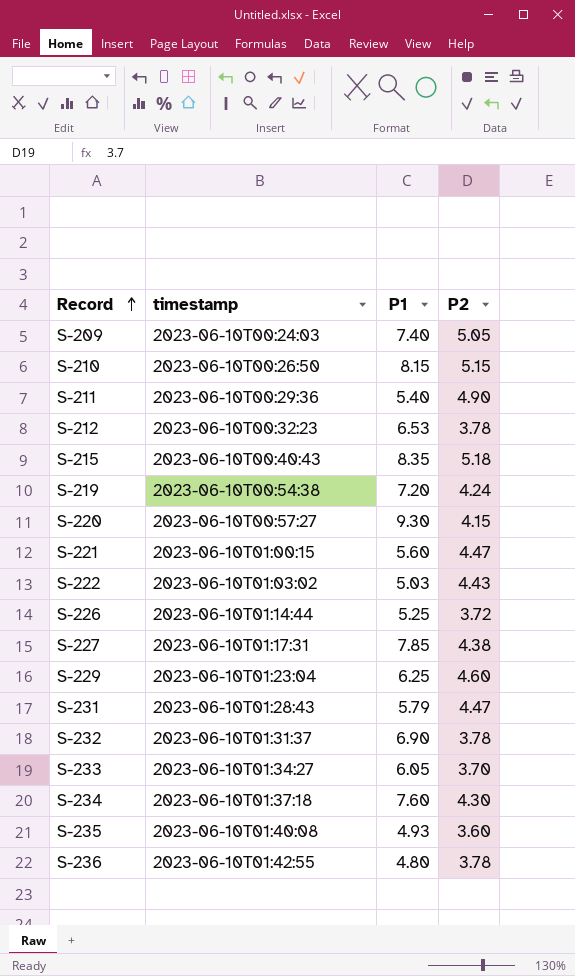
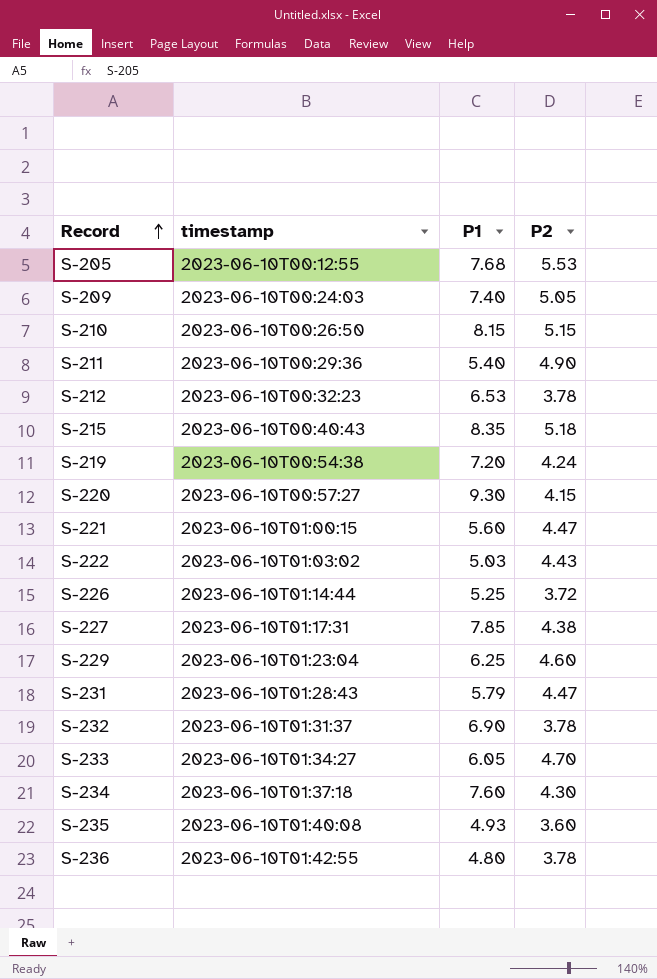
row S-205: none -> 2023-06-10T00:12:55 | 7.68 | 5.53
S-233 | P2: 3.70 -> 4.70

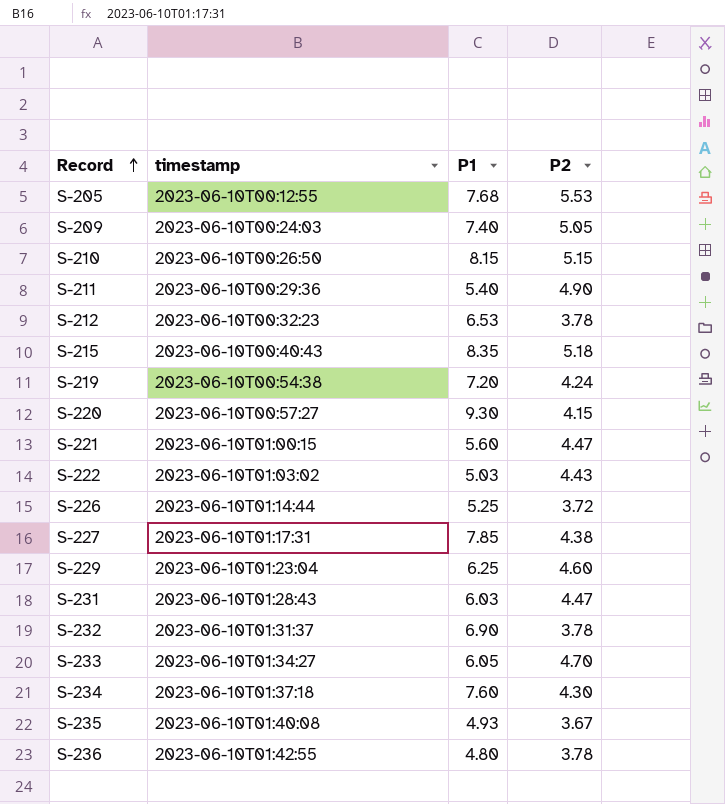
S-231 | P1: 5.79 -> 6.03
S-235 | P2: 3.60 -> 3.67

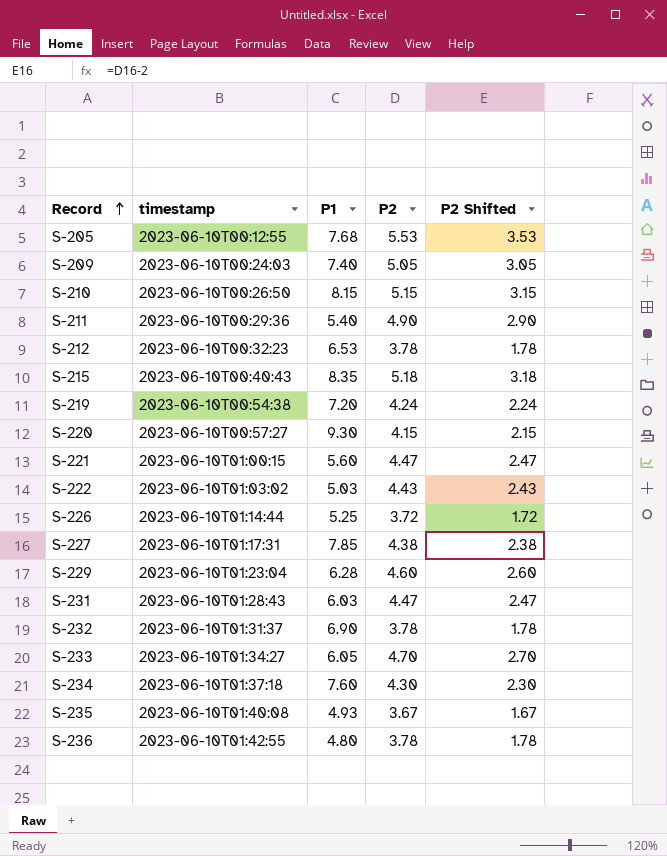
column P2 Shifted | formula: none -> [P2] - 2
S-229 | P1: 6.25 -> 6.28

